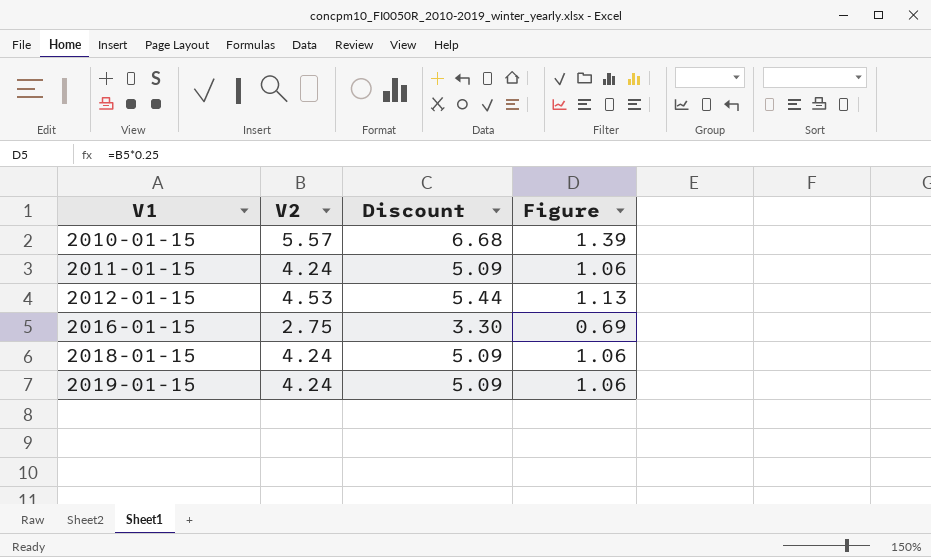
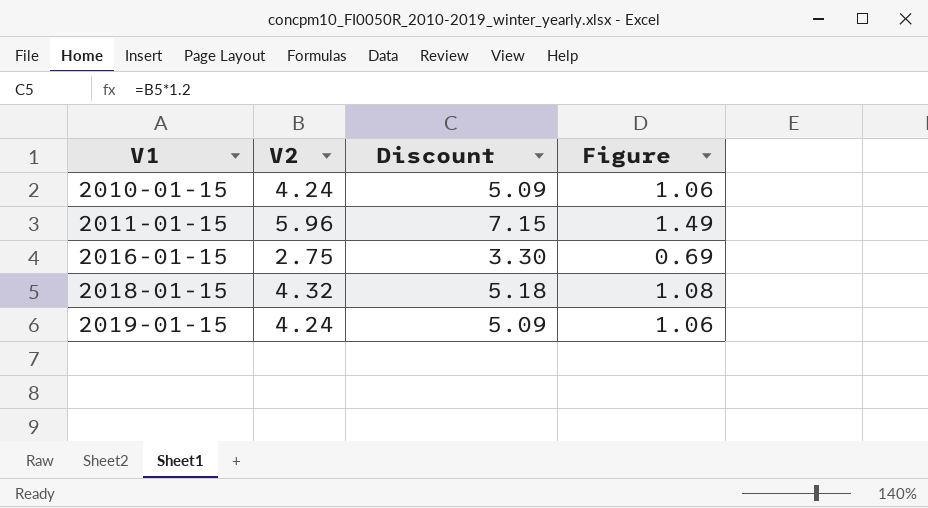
row 2012-01-15: 4.53 | 5.44 | 1.13 -> none
2010-01-15 | V2: 5.57 -> 4.24
2010-01-15 | Discount: 6.68 -> 5.09
2010-01-15 | Figure: 1.39 -> 1.06
2011-01-15 | V2: 4.24 -> 5.96
2011-01-15 | Discount: 5.09 -> 7.15
2011-01-15 | Figure: 1.06 -> 1.49
2018-01-15 | V2: 4.24 -> 4.32
2018-01-15 | Discount: 5.09 -> 5.18
2018-01-15 | Figure: 1.06 -> 1.08

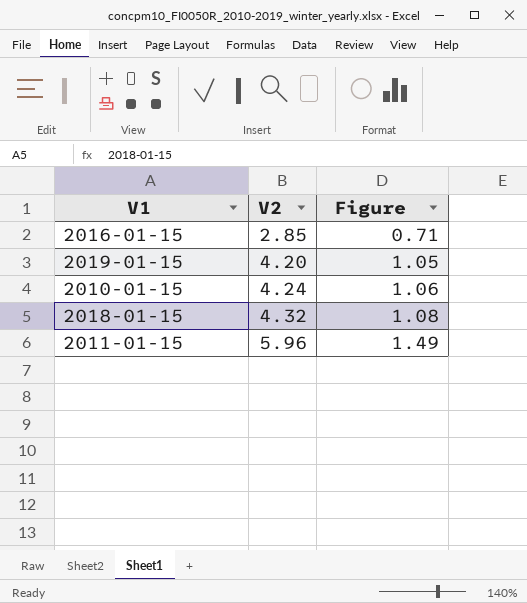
row order: V1 ascending -> V2 ascending
column Discount | formula: [V2] * 1.2 -> none
2016-01-15 | V2: 2.75 -> 2.85
2016-01-15 | Figure: 0.69 -> 0.71
2019-01-15 | V2: 4.24 -> 4.20
2019-01-15 | Figure: 1.06 -> 1.05

